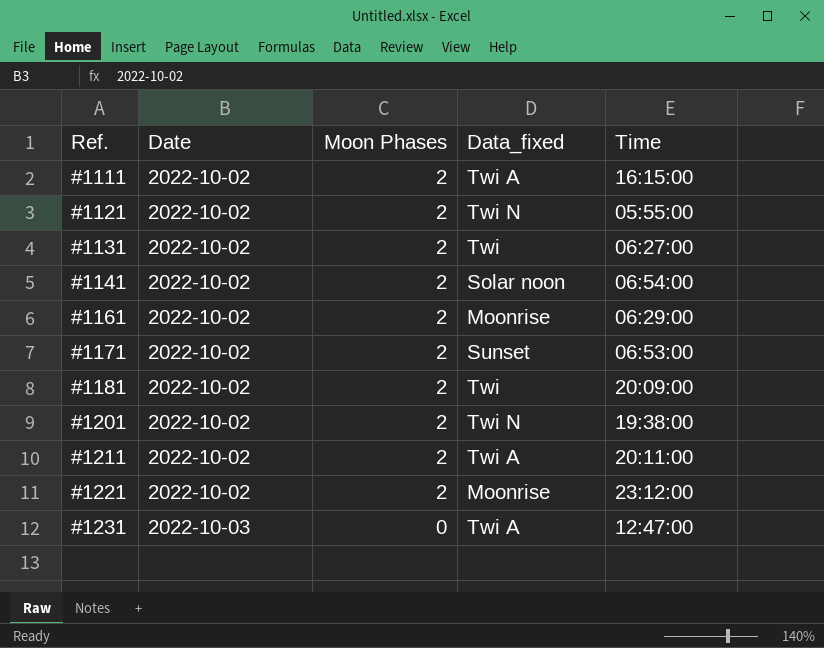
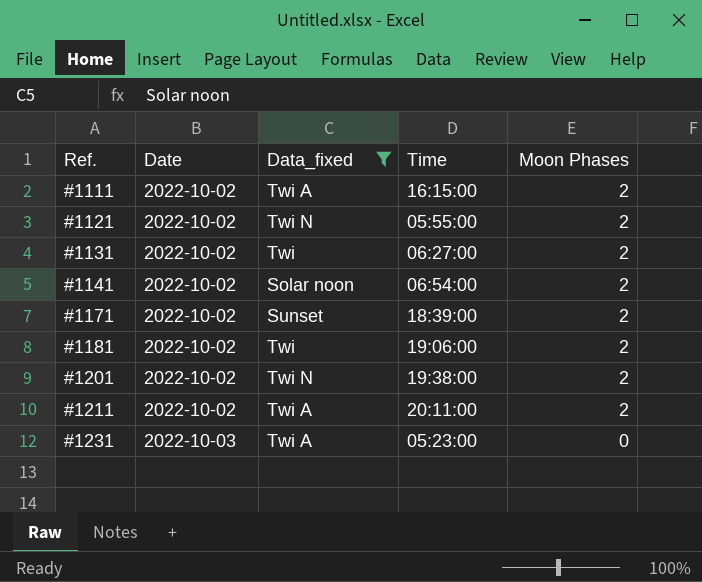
filter: none -> Data_fixed != Moonrise
column Moon Phases | position: 3 -> 5
#1171 | Time: 06:53:00 -> 18:39:00
#1181 | Time: 20:09:00 -> 19:06:00
#1231 | Time: 12:47:00 -> 05:23:00

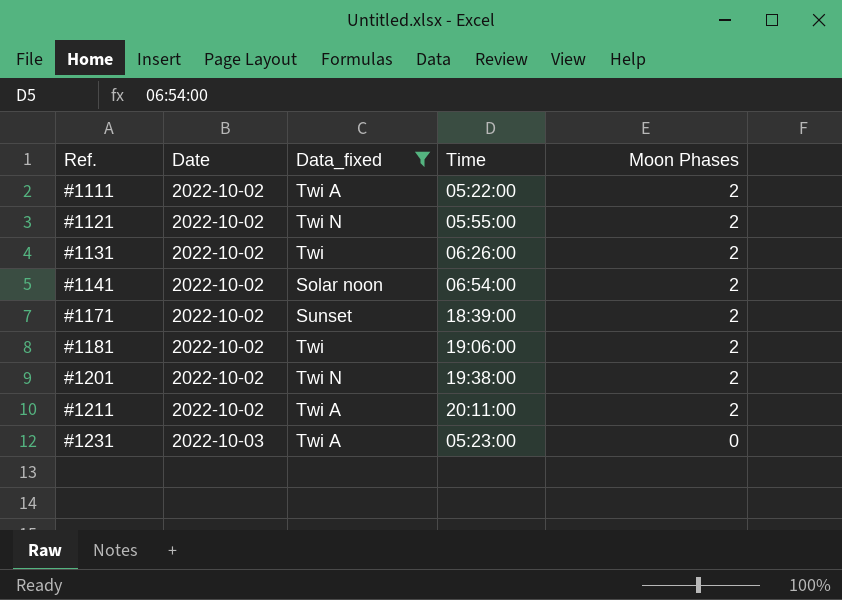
#1111 | Time: 16:15:00 -> 05:22:00
#1131 | Time: 06:27:00 -> 06:26:00

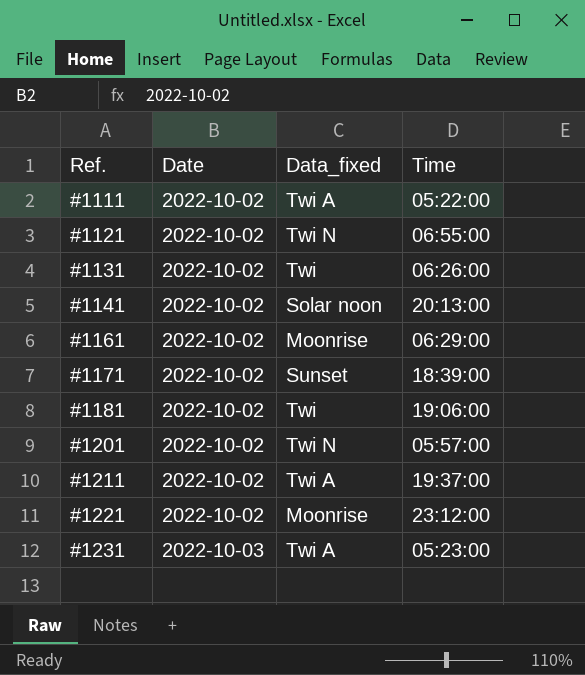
filter: Data_fixed != Moonrise -> none
column Moon Phases | position: 5 -> none
#1121 | Time: 05:55:00 -> 06:55:00
#1141 | Time: 06:54:00 -> 20:13:00
#1201 | Time: 19:38:00 -> 05:57:00
#1211 | Time: 20:11:00 -> 19:37:00

